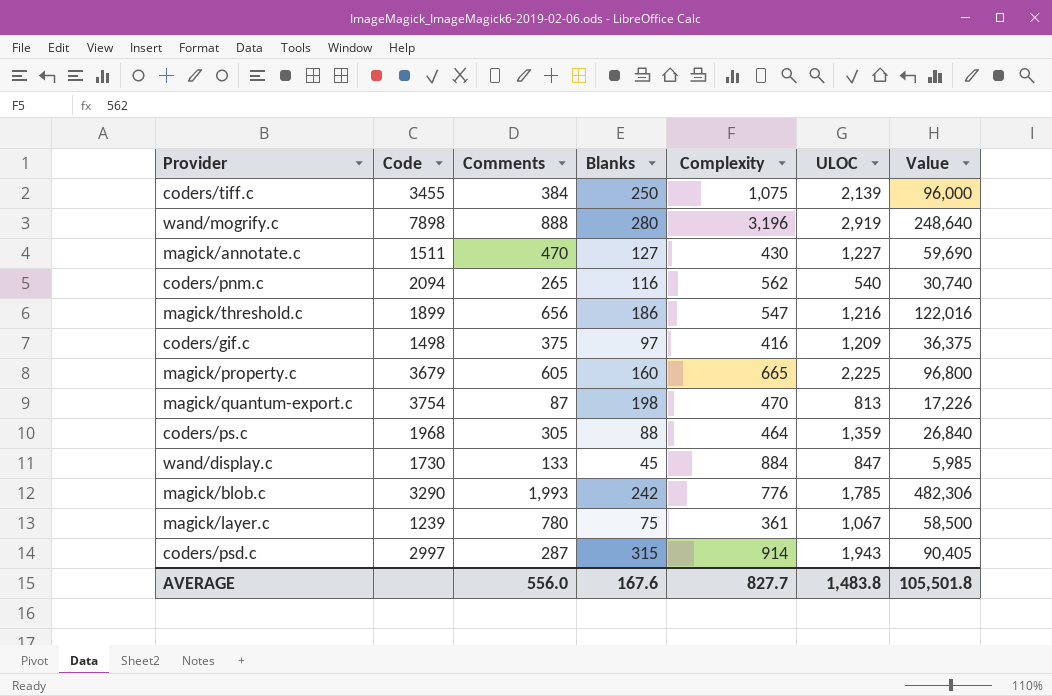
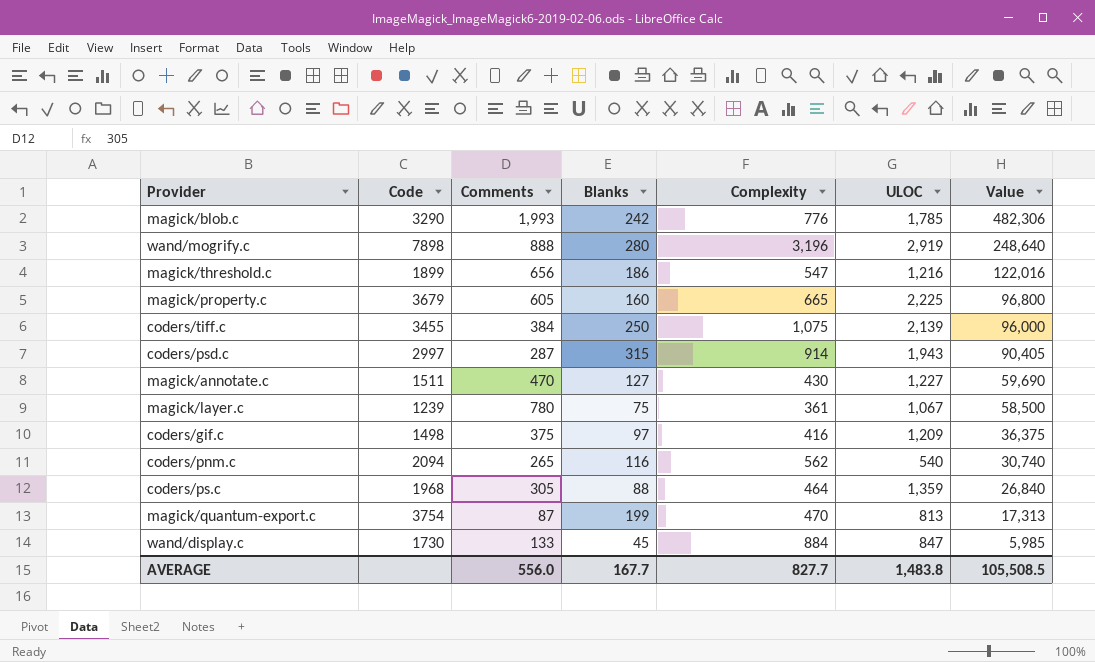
row order: none -> Value descending
magick/quantum-export.c | Blanks: 198 -> 199
magick/quantum-export.c | Value: 17,226 -> 17,313
AVERAGE | Blanks: 167.6 -> 167.7
AVERAGE | Value: 105,501.8 -> 105,508.5

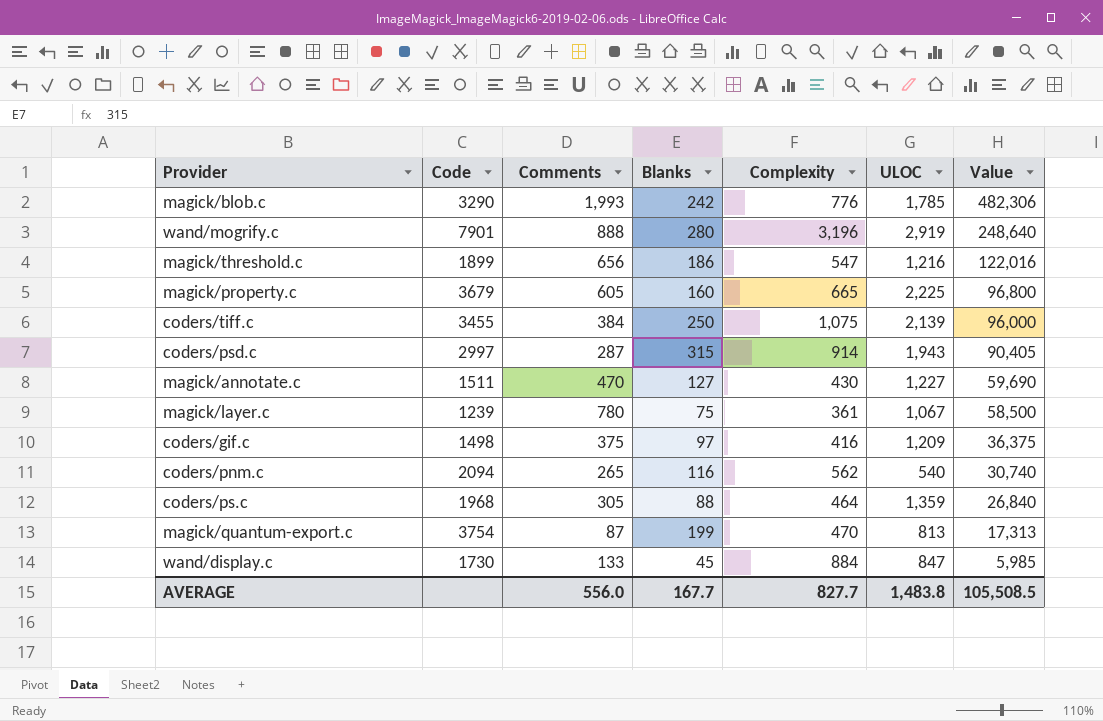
wand/mogrify.c | Code: 7898 -> 7901

